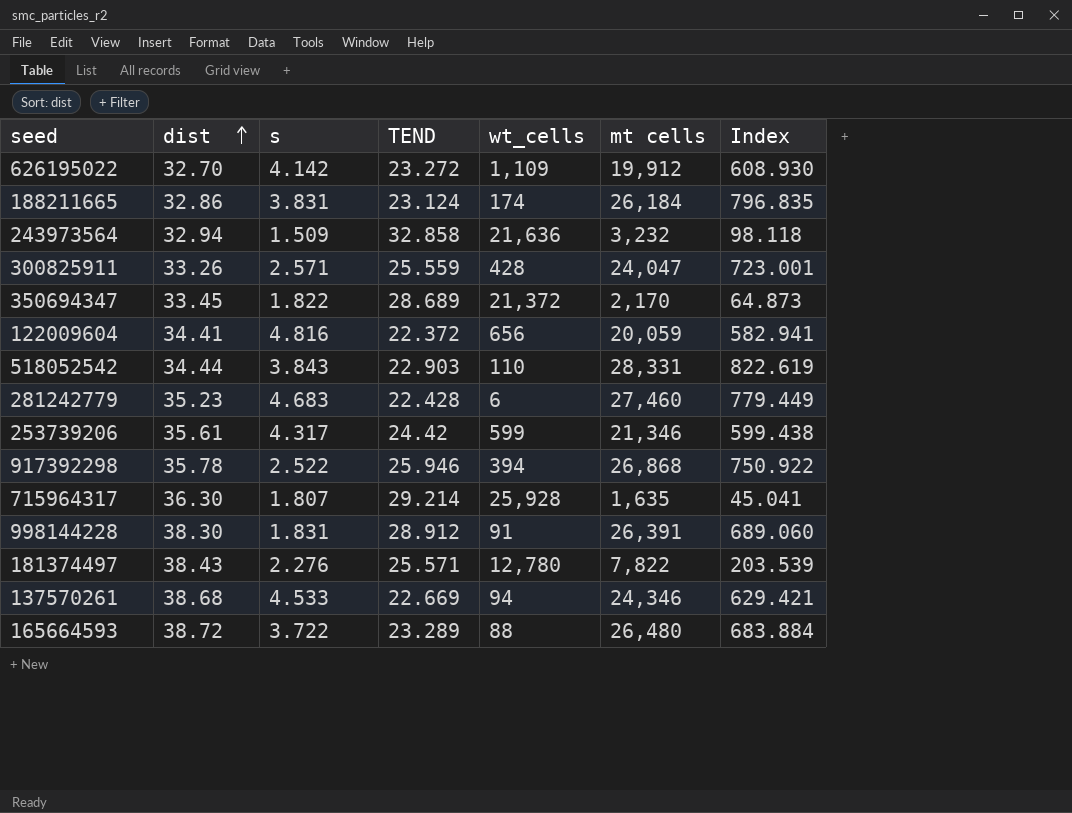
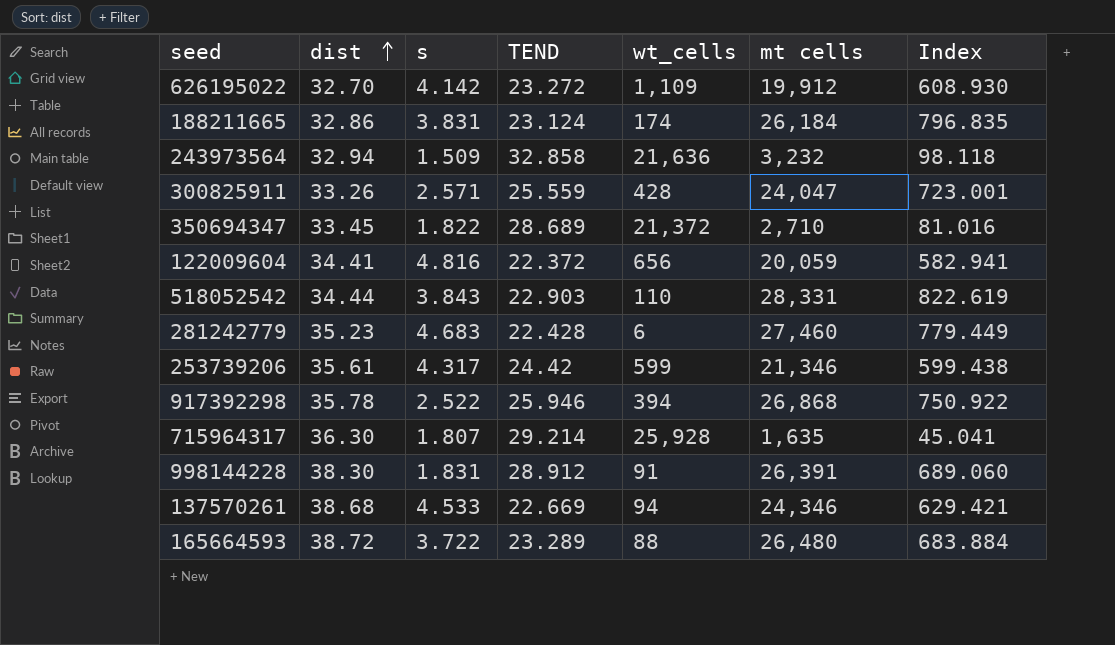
row 181374497: 38.43 | 2.276 | 25.571 | 12,780 | 7,822 | 203.539 -> none
350694347 | mt cells: 2,170 -> 2,710
350694347 | Index: 64.873 -> 81.016

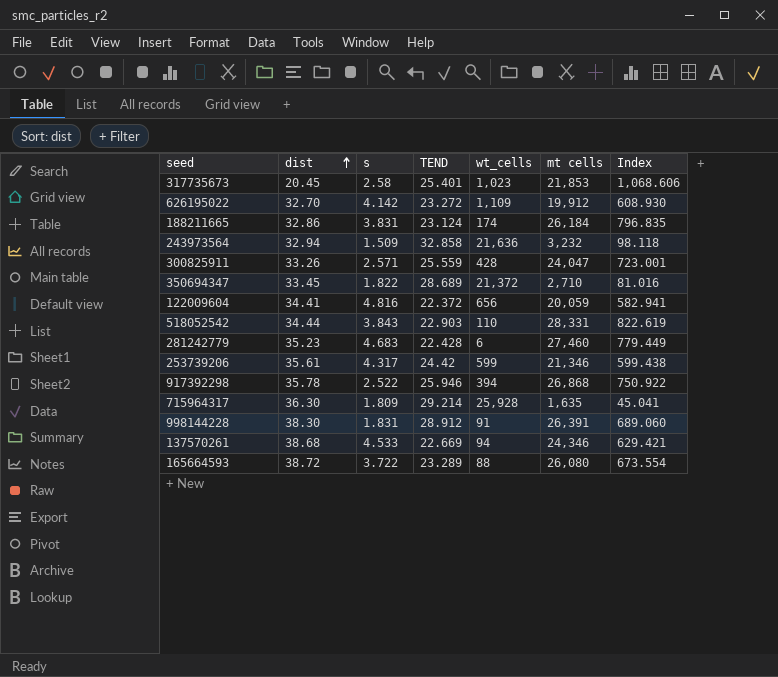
row 317735673: none -> 20.45 | 2.58 | 25.401 | 1,023 | 21,853 | 1,068.606
715964317 | s: 1.807 -> 1.809
165664593 | mt cells: 26,480 -> 26,080
165664593 | Index: 683.884 -> 673.554

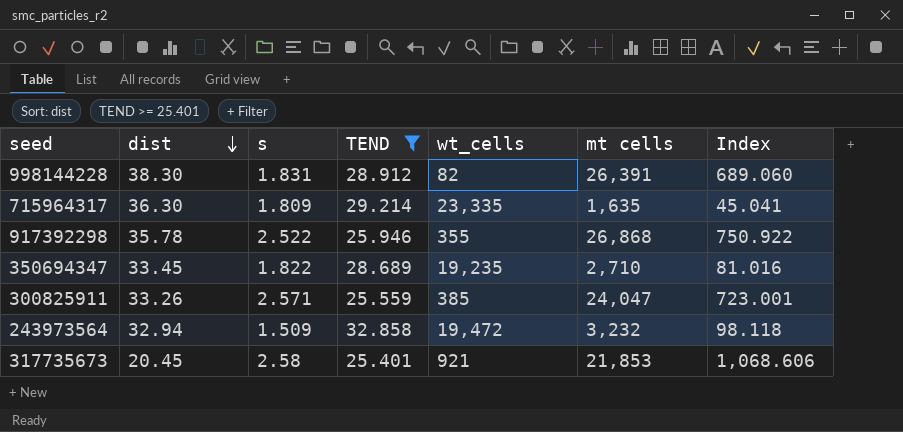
filter: none -> TEND >= 25.401
row order: dist ascending -> dist descending
998144228 | wt_cells: 91 -> 82
715964317 | wt_cells: 25,928 -> 23,335
917392298 | wt_cells: 394 -> 355
350694347 | wt_cells: 21,372 -> 19,235
300825911 | wt_cells: 428 -> 385
243973564 | wt_cells: 21,636 -> 19,472
317735673 | wt_cells: 1,023 -> 921

